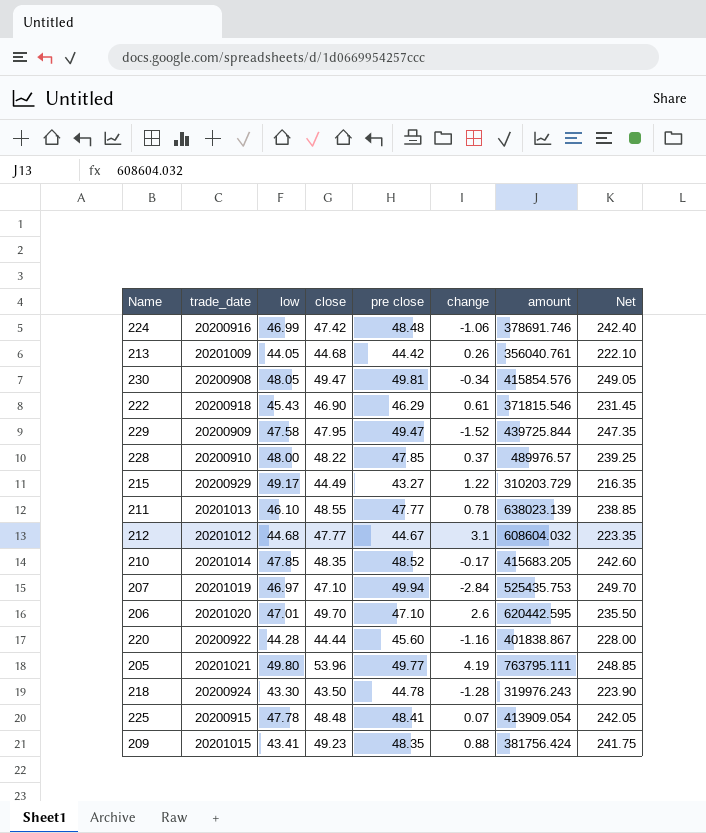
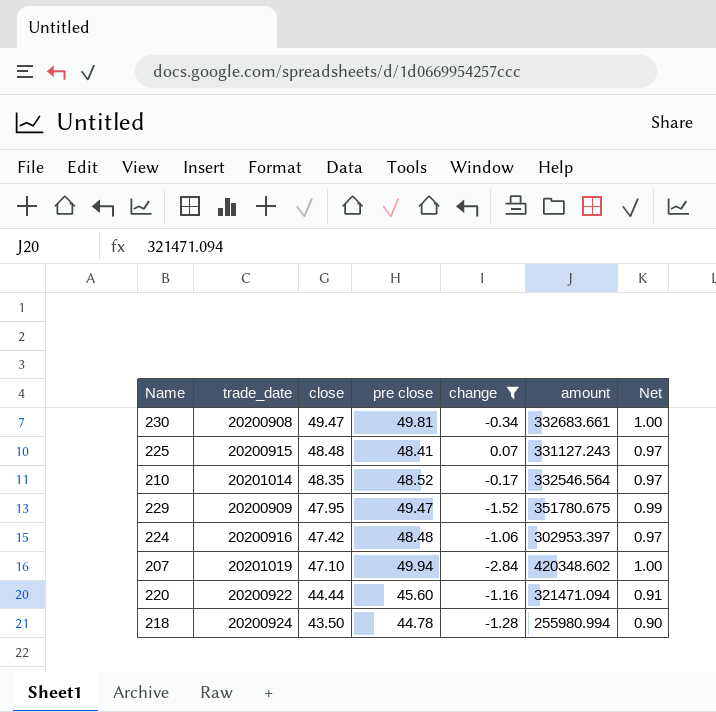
filter: none -> change <= 0.07
row order: none -> close descending
column low | position: 3 -> none
column Net | formula: [pre close] * 5 -> [pre close] * 0.02
230 | amount: 415854.576 -> 332683.661
225 | amount: 413909.054 -> 331127.243
210 | amount: 415683.205 -> 332546.564
229 | amount: 439725.844 -> 351780.675
224 | amount: 378691.746 -> 302953.397
207 | amount: 525435.753 -> 420348.602
220 | amount: 401838.867 -> 321471.094
218 | amount: 319976.243 -> 255980.994

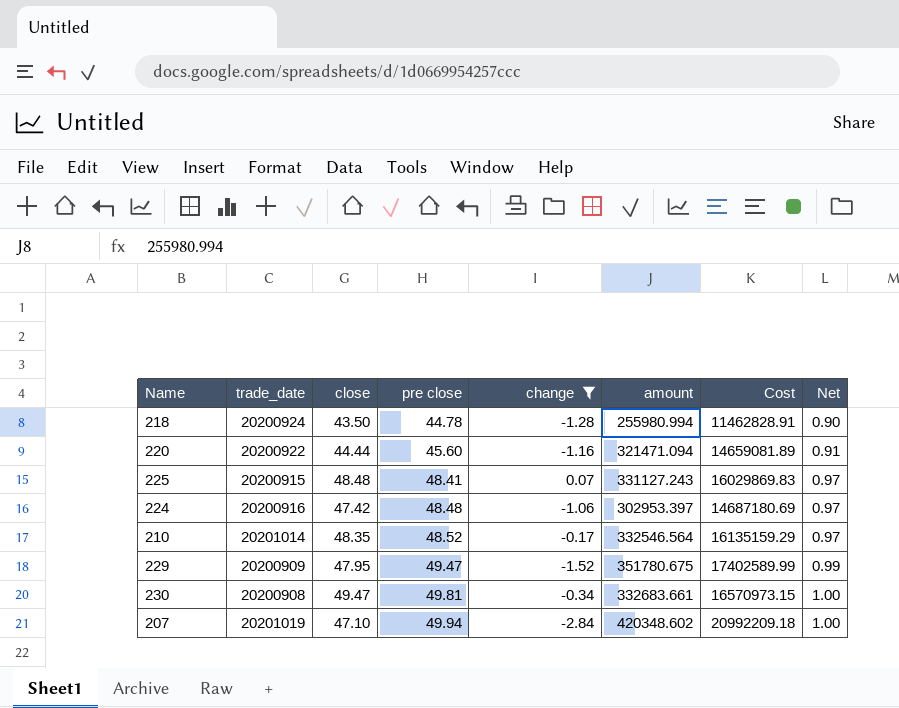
row order: close descending -> pre close ascending
column Cost | formula: none -> [pre close] * [amount]

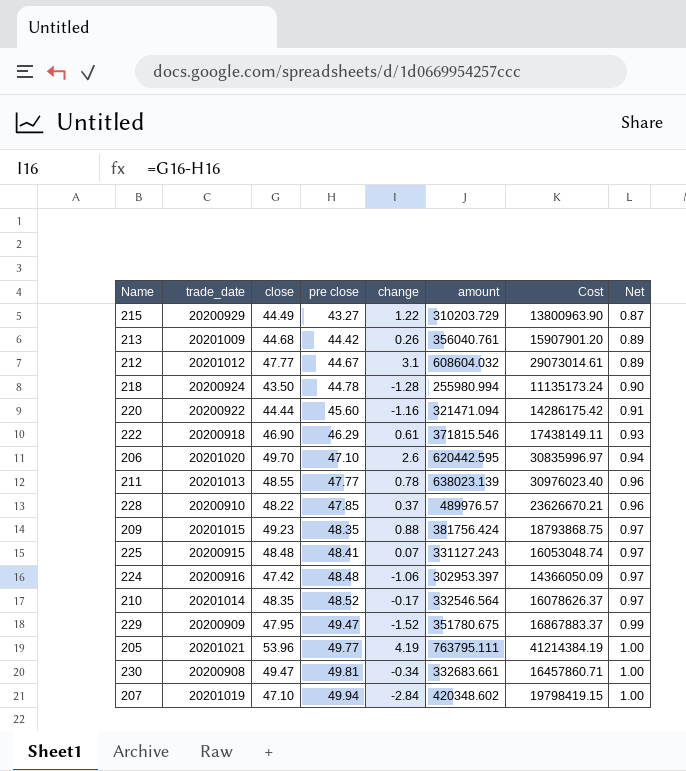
filter: change <= 0.07 -> none
column Cost | formula: [pre close] * [amount] -> [close] * [amount]

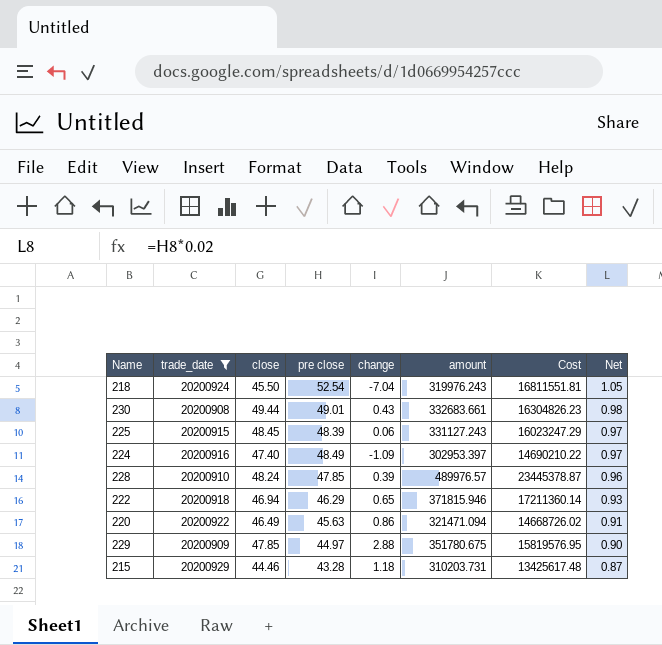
filter: none -> trade_date <= 20200929
row order: pre close ascending -> Net descending
column Cost | formula: [close] * [amount] -> [pre close] * [amount]
218 | close: 43.50 -> 45.50
218 | pre close: 44.78 -> 52.54
218 | change: -1.28 -> -7.04
218 | amount: 255980.994 -> 319976.243
218 | Net: 0.90 -> 1.05
230 | close: 49.47 -> 49.44
230 | pre close: 49.81 -> 49.01
230 | change: -0.34 -> 0.43
230 | Net: 1.00 -> 0.98
225 | close: 48.48 -> 48.45
225 | pre close: 48.41 -> 48.39
225 | change: 0.07 -> 0.06
224 | close: 47.42 -> 47.40
224 | pre close: 48.48 -> 48.49
224 | change: -1.06 -> -1.09
228 | close: 48.22 -> 48.24
228 | change: 0.37 -> 0.39
222 | close: 46.90 -> 46.94
222 | change: 0.61 -> 0.65
222 | amount: 371815.546 -> 371815.946
220 | close: 44.44 -> 46.49
220 | pre close: 45.60 -> 45.63
220 | change: -1.16 -> 0.86
229 | close: 47.95 -> 47.85
229 | pre close: 49.47 -> 44.97
229 | change: -1.52 -> 2.88
229 | Net: 0.99 -> 0.90
215 | close: 44.49 -> 44.46
215 | pre close: 43.27 -> 43.28
215 | change: 1.22 -> 1.18
215 | amount: 310203.729 -> 310203.731

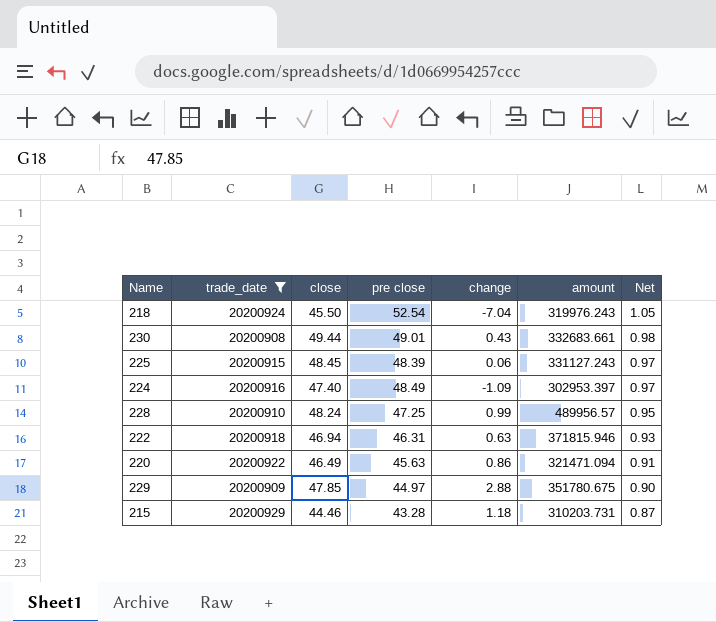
column Cost | formula: [pre close] * [amount] -> none
228 | pre close: 47.85 -> 47.25
228 | change: 0.39 -> 0.99
228 | amount: 489976.57 -> 489956.57
228 | Net: 0.96 -> 0.95
222 | pre close: 46.29 -> 46.31
222 | change: 0.65 -> 0.63

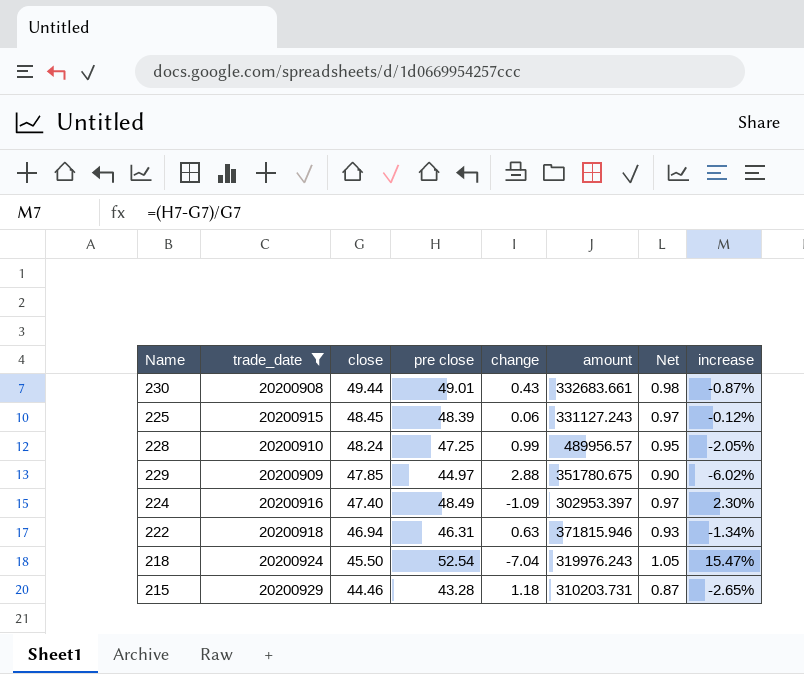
row order: Net descending -> close descending
column increase | formula: none -> ([pre close] - [close]) / [close]
row 220: 20200922 | 46.49 | 45.63 | 0.86 | 321471.094 | 0.91 -> none

